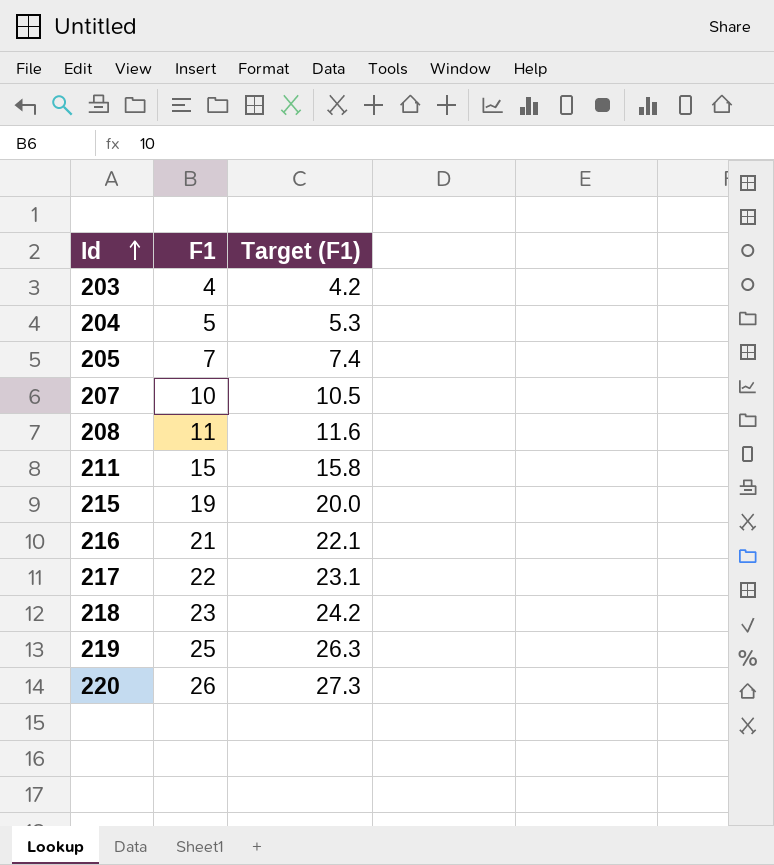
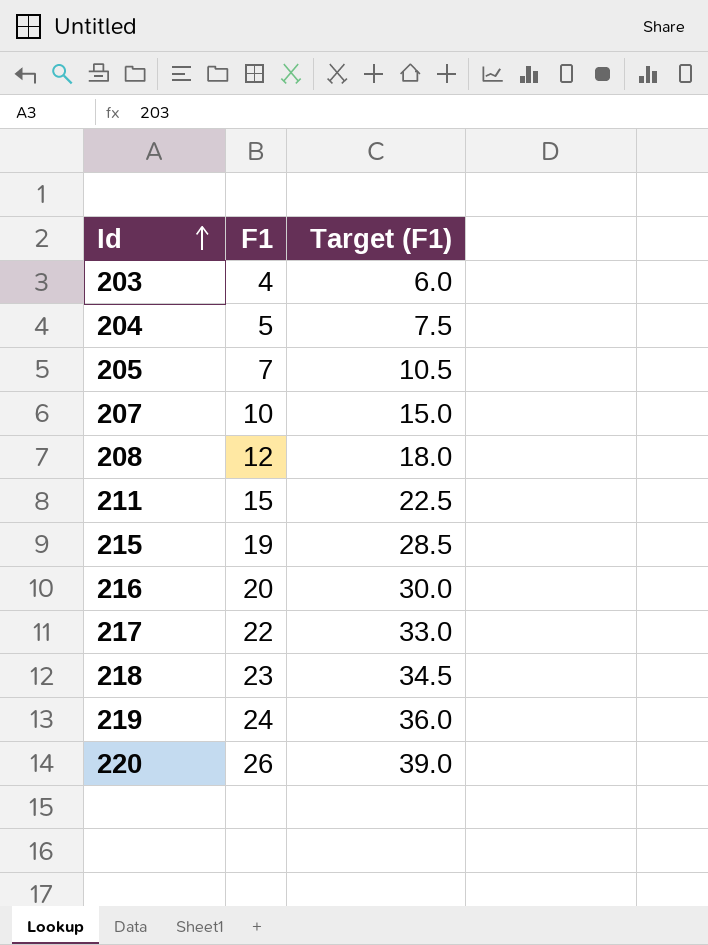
column Target (F1) | formula: [F1] * 1.05 -> [F1] * 1.5
208 | F1: 11 -> 12
216 | F1: 21 -> 20
219 | F1: 25 -> 24

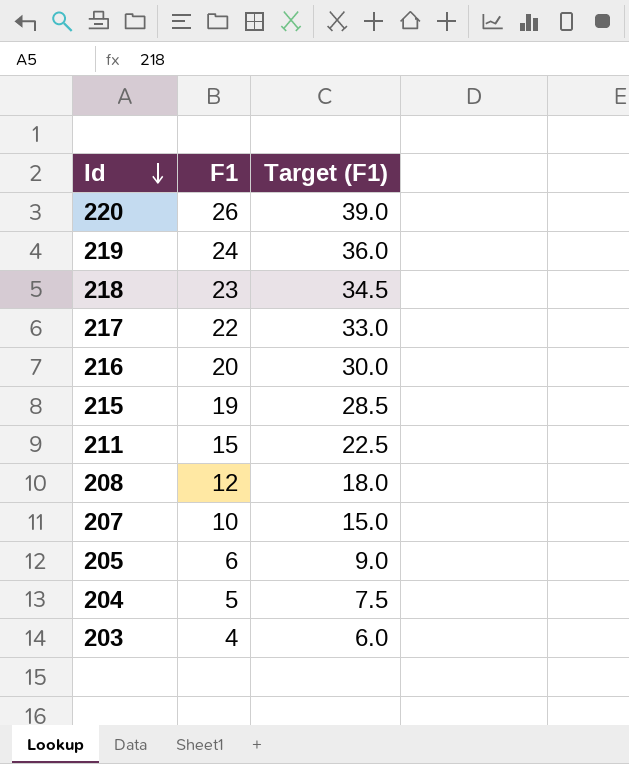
row order: Id ascending -> Id descending
205 | F1: 7 -> 6
205 | Target (F1): 10.5 -> 9.0

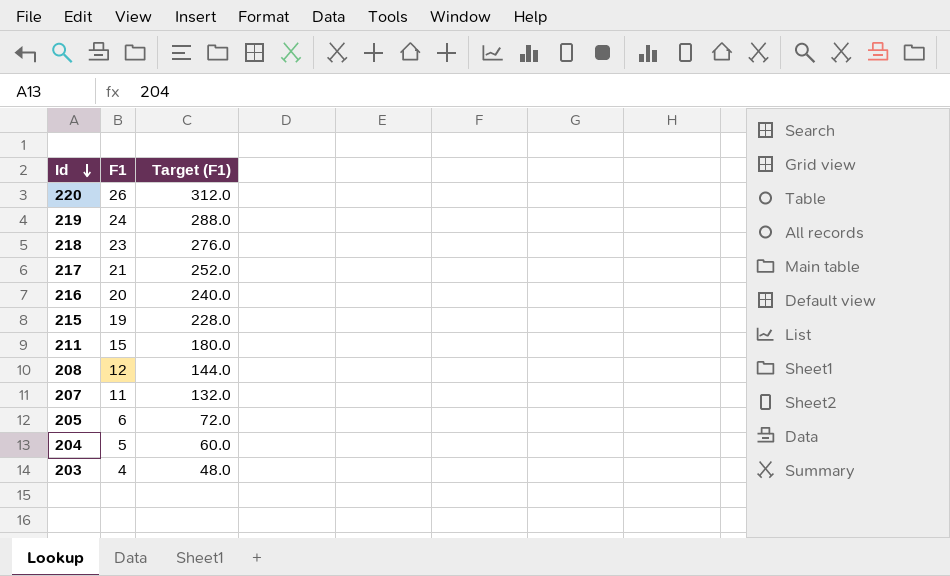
column Target (F1) | formula: [F1] * 1.5 -> [F1] * 12
217 | F1: 22 -> 21
207 | F1: 10 -> 11

